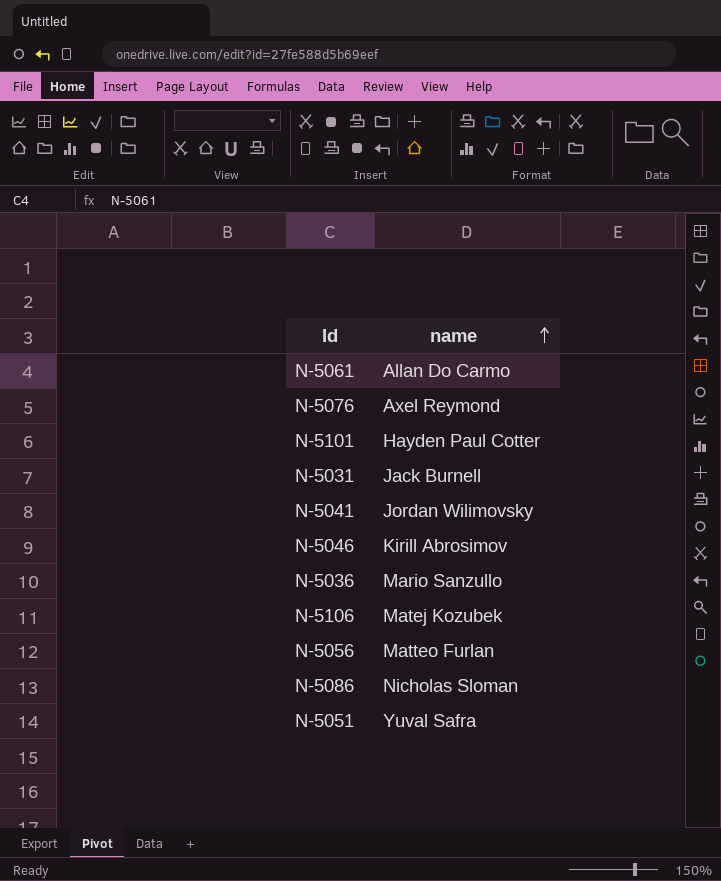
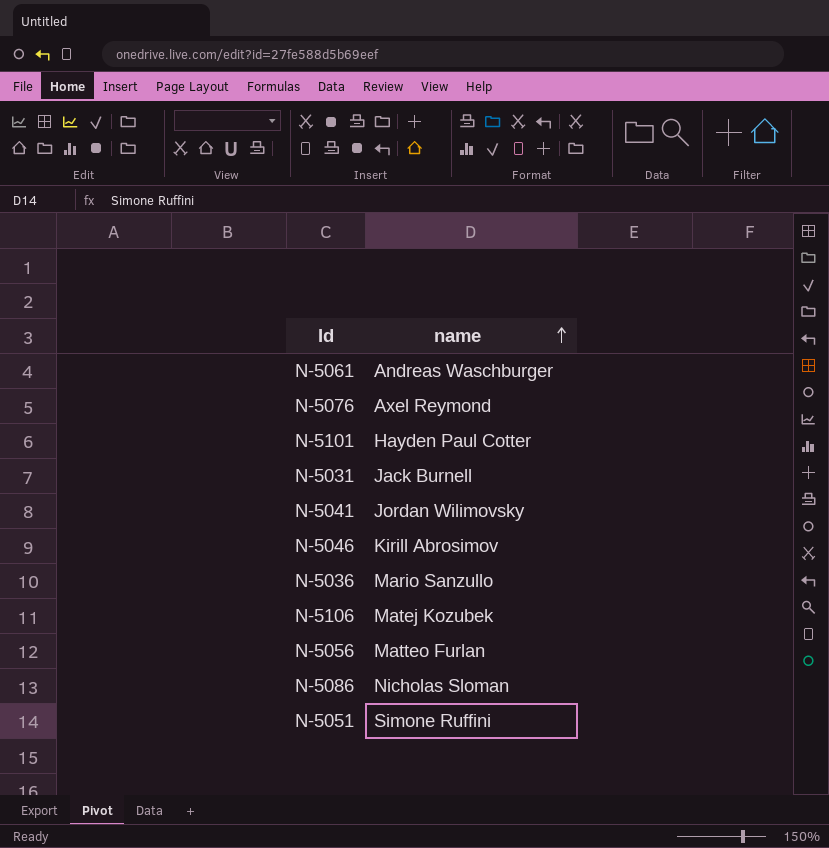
N-5061 | name: Allan Do Carmo -> Andreas Waschburger
N-5051 | name: Yuval Safra -> Simone Ruffini

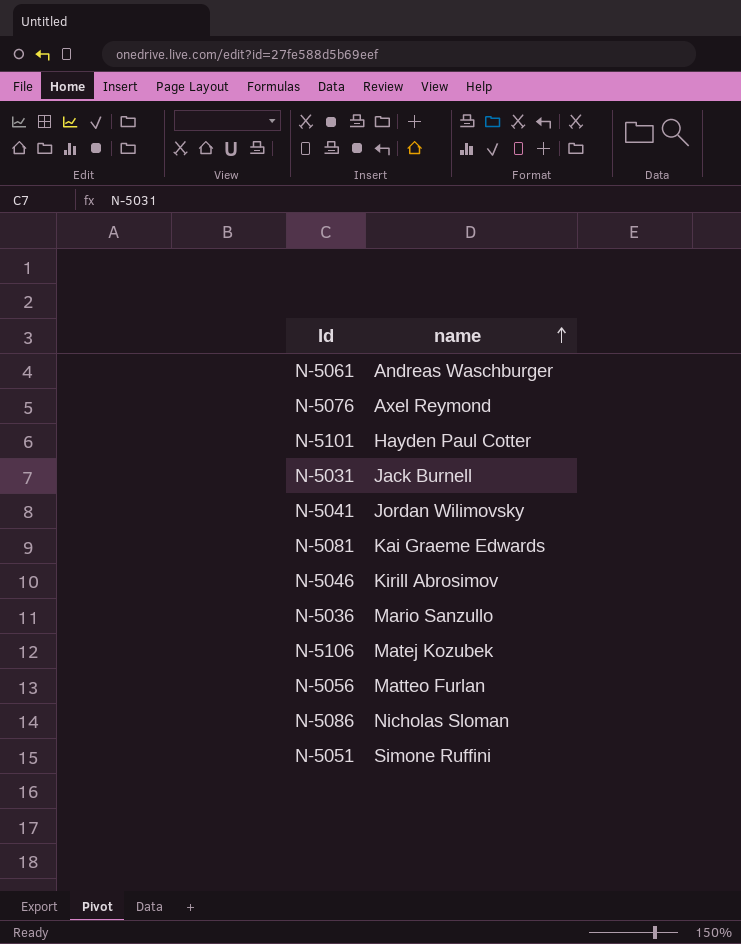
row N-5081: none -> Kai Graeme Edwards

